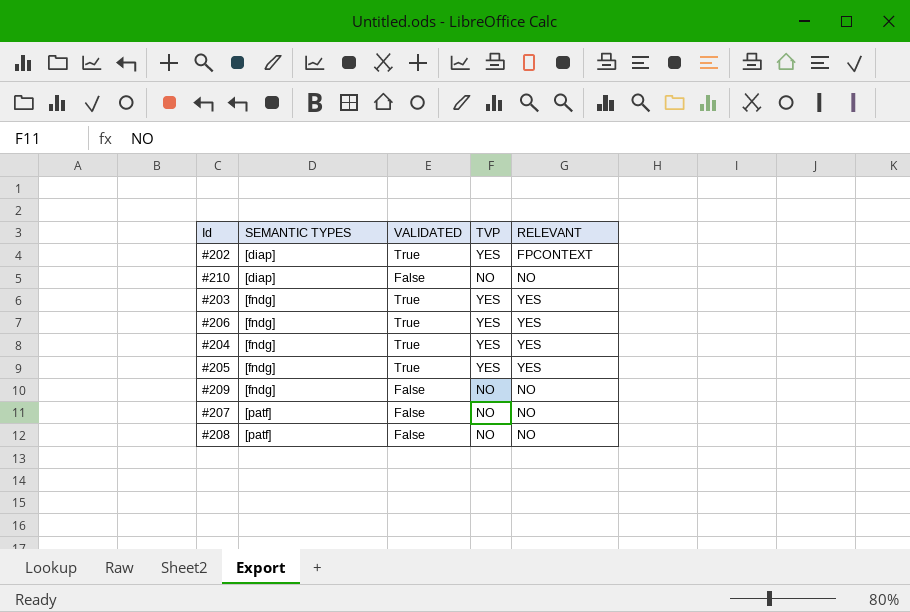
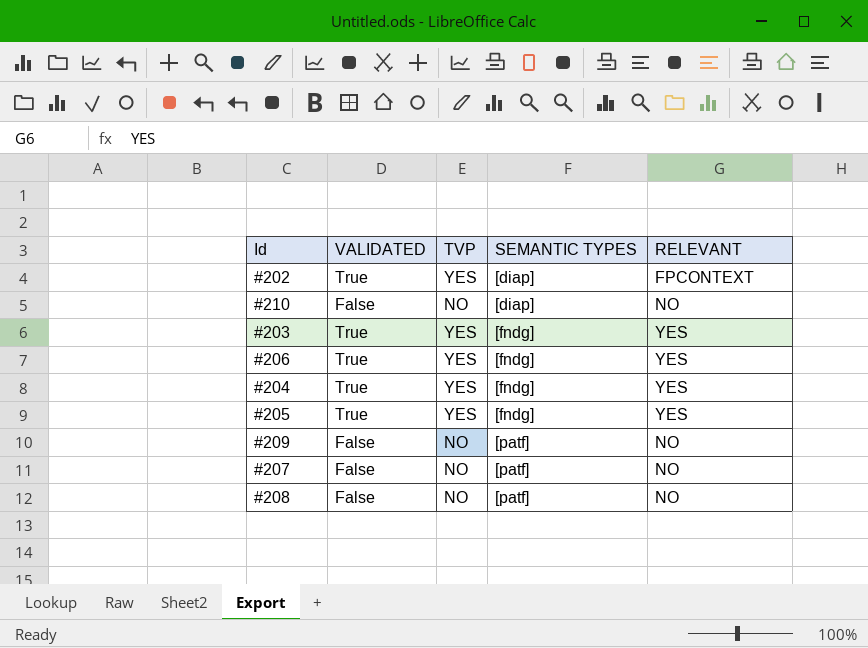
column SEMANTIC TYPES | position: 2 -> 4
#209 | SEMANTIC TYPES: [fndg] -> [patf]

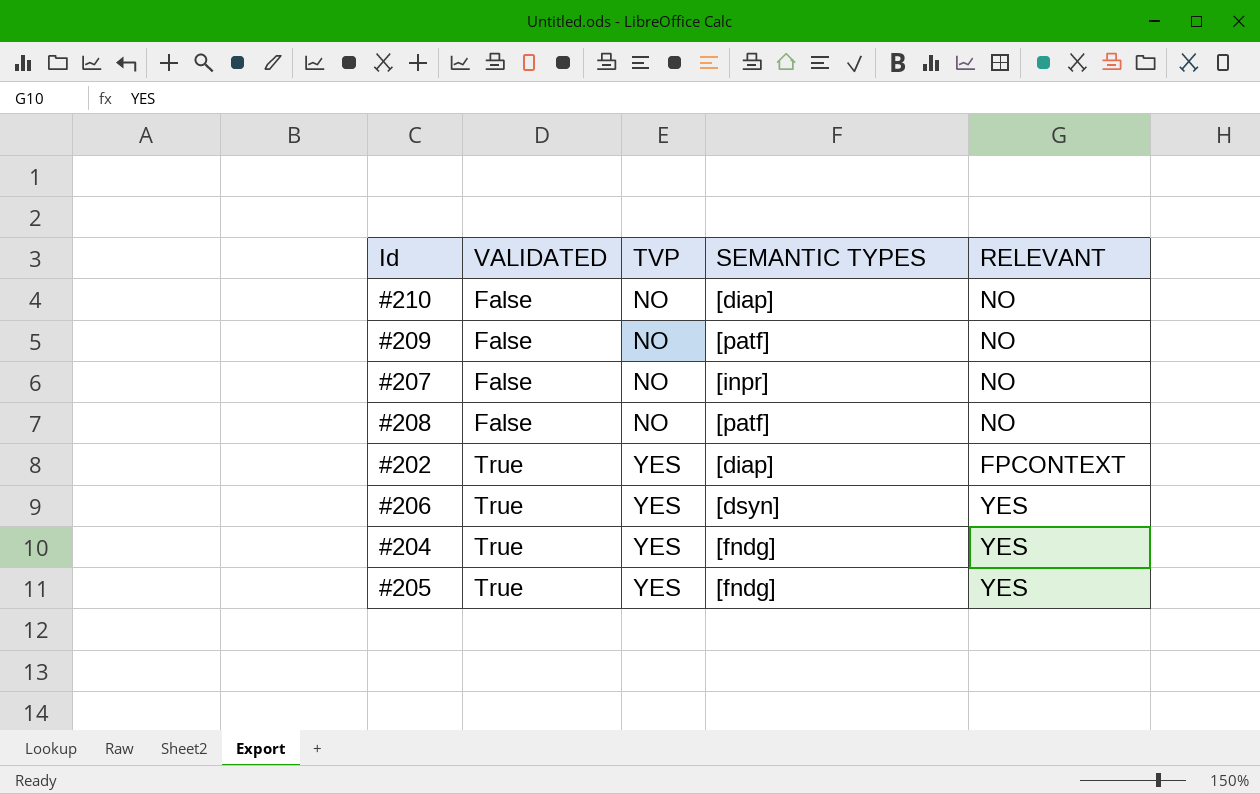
row order: SEMANTIC TYPES ascending -> VALIDATED ascending
row #203: True | YES | [fndg] | YES -> none
#207 | SEMANTIC TYPES: [patf] -> [inpr]
#206 | SEMANTIC TYPES: [fndg] -> [dsyn]

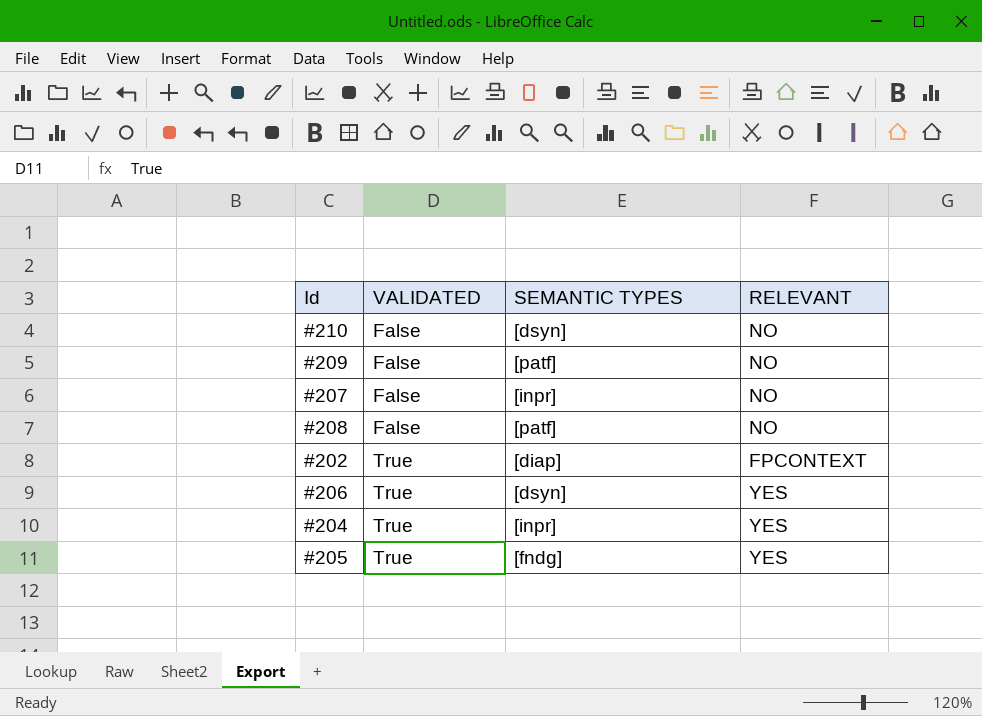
column TVP | position: 3 -> none
#210 | SEMANTIC TYPES: [diap] -> [dsyn]
#204 | SEMANTIC TYPES: [fndg] -> [inpr]

